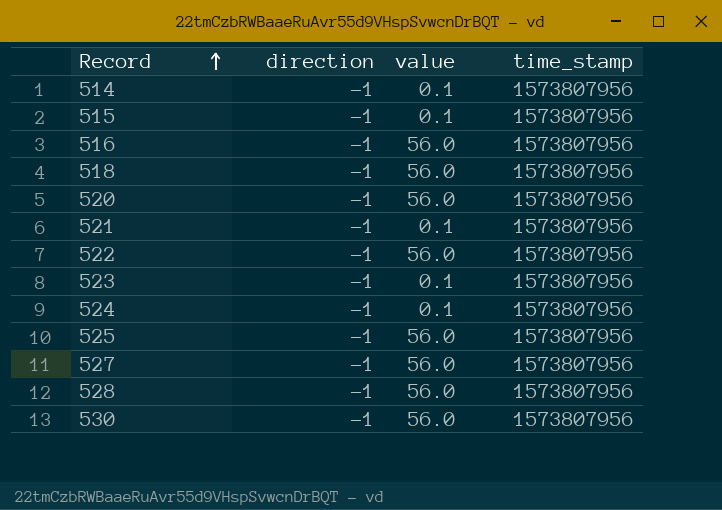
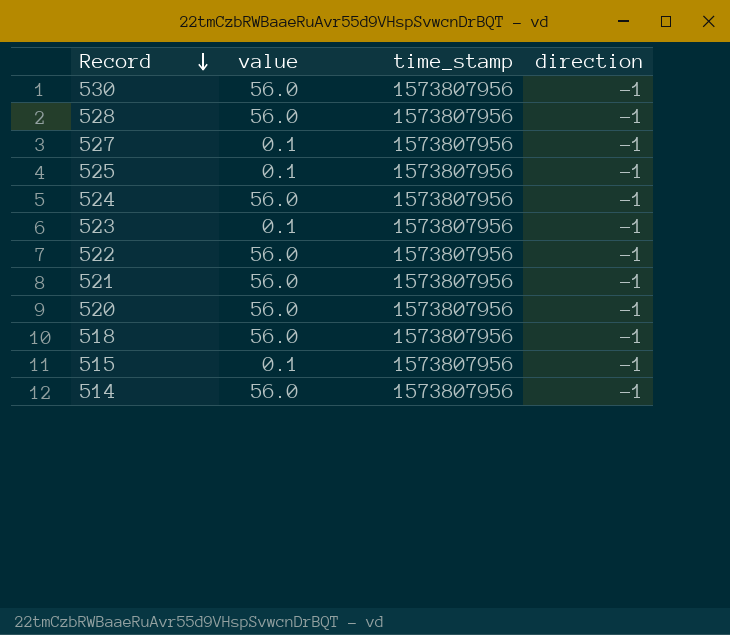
row order: Record ascending -> Record descending
column direction | position: 2 -> 4
row 516: -1 | 56.0 | 1573807956 -> none
527 | value: 56.0 -> 0.1
525 | value: 56.0 -> 0.1
524 | value: 0.1 -> 56.0
521 | value: 0.1 -> 56.0
514 | value: 0.1 -> 56.0

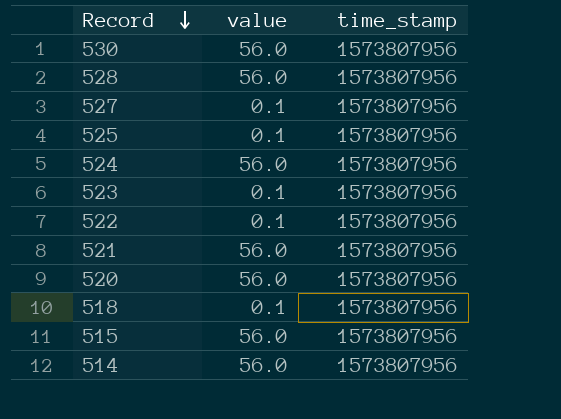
column direction | position: 4 -> none
522 | value: 56.0 -> 0.1
518 | value: 56.0 -> 0.1
515 | value: 0.1 -> 56.0

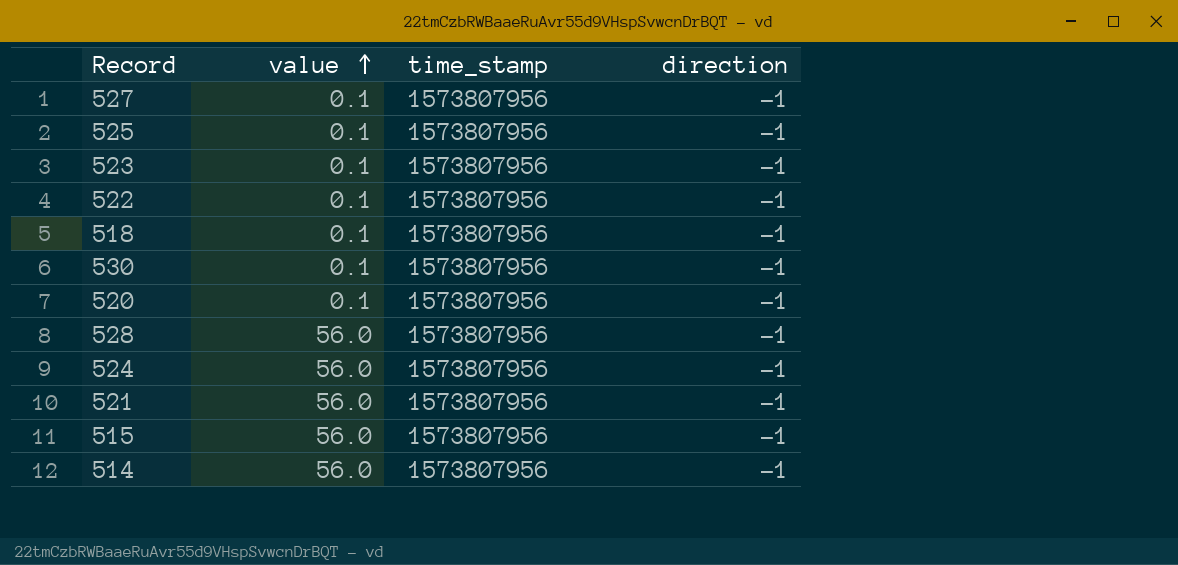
row order: Record descending -> value ascending
column direction | position: none -> 4
530 | value: 56.0 -> 0.1
520 | value: 56.0 -> 0.1

